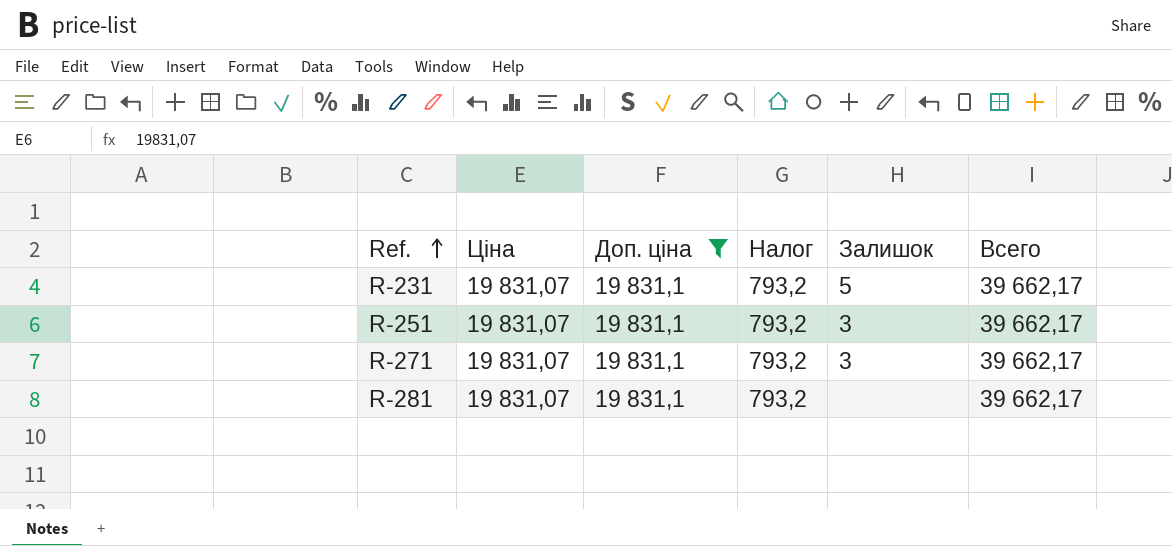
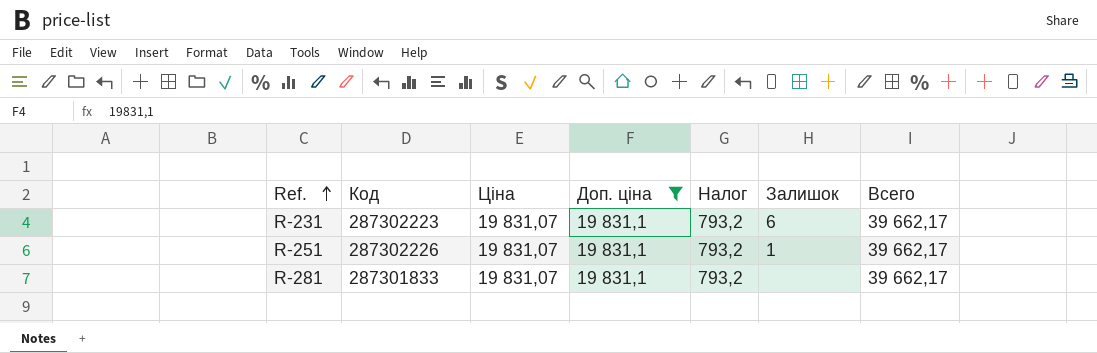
column Код | position: none -> 2
row R-271: 19 831,07 | 19 831,1 | 793,2 | 3 | 39 662,17 -> none
R-231 | Залишок: 5 -> 6
R-251 | Залишок: 3 -> 1

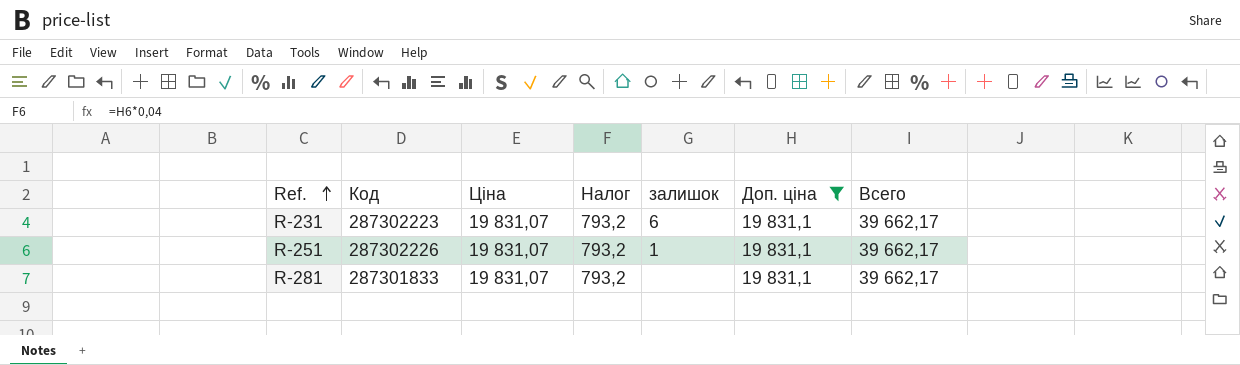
column name: Залишок -> залишок
column Доп. ціна | position: 4 -> 6

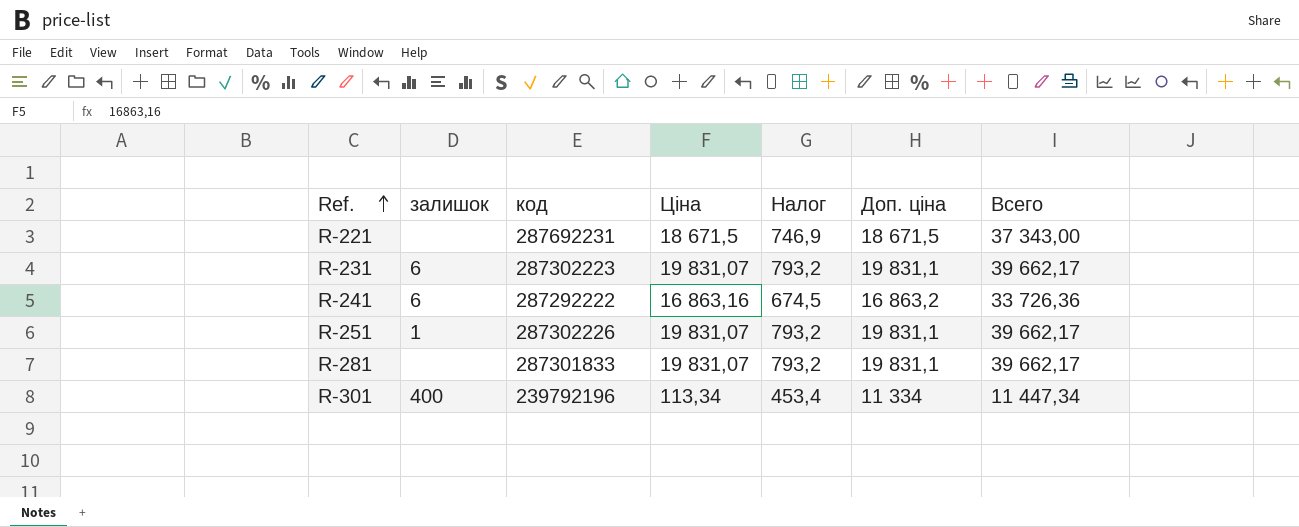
filter: Доп. ціна = 19 831,1 -> none
column залишок | position: 5 -> 2
column name: Код -> код

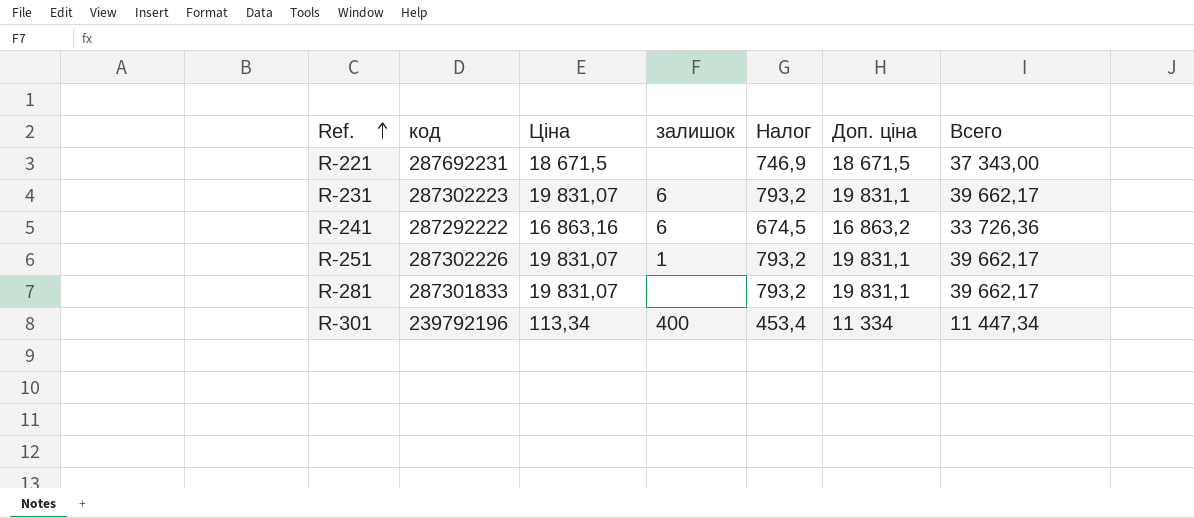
column залишок | position: 2 -> 4

